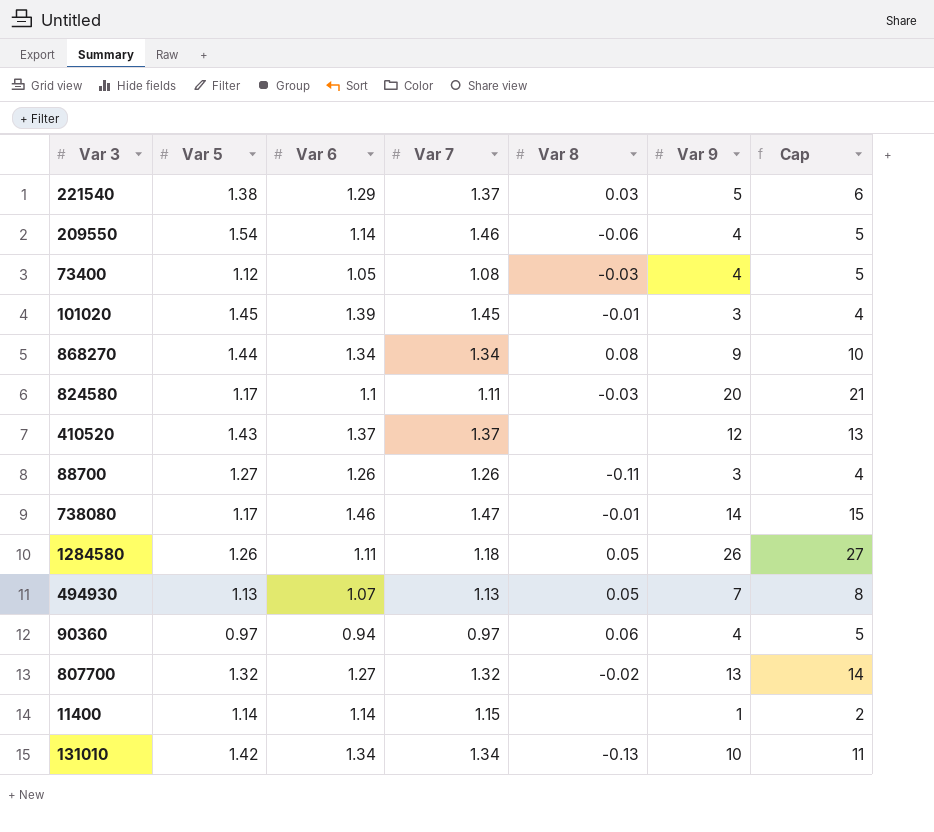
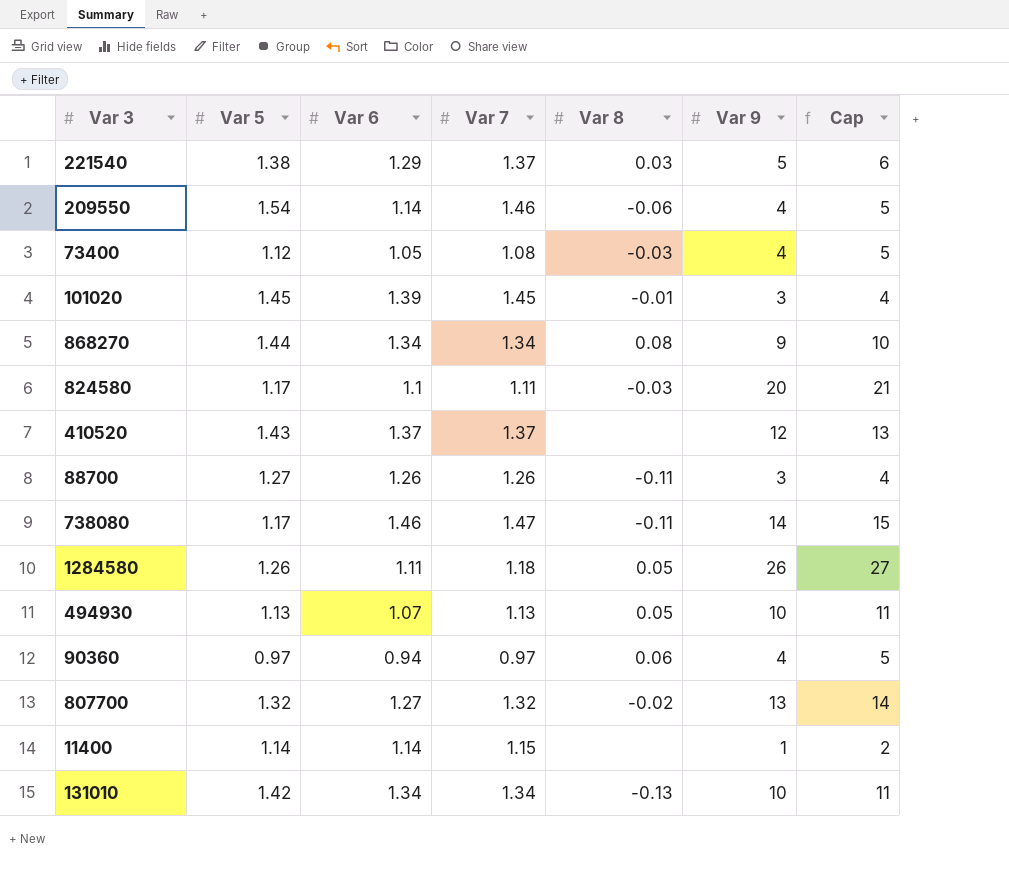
738080 | Var 8: -0.01 -> -0.11
494930 | Var 9: 7 -> 10
494930 | Cap: 8 -> 11

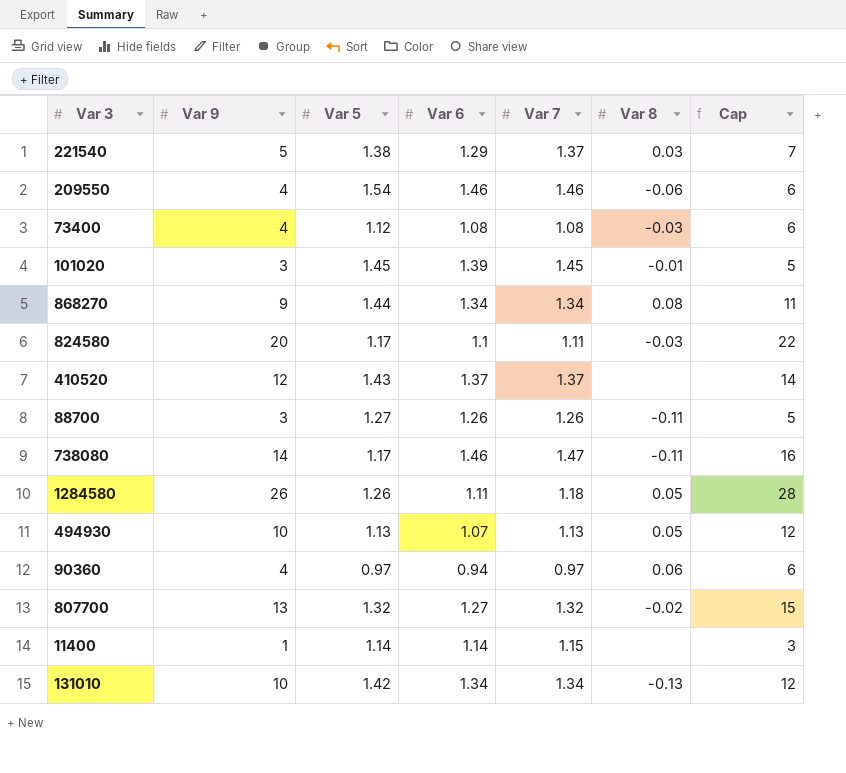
column Var 9 | position: 6 -> 2
column Cap | formula: [Var 9] + 1 -> [Var 9] + 2
209550 | Var 6: 1.14 -> 1.46
73400 | Var 6: 1.05 -> 1.08

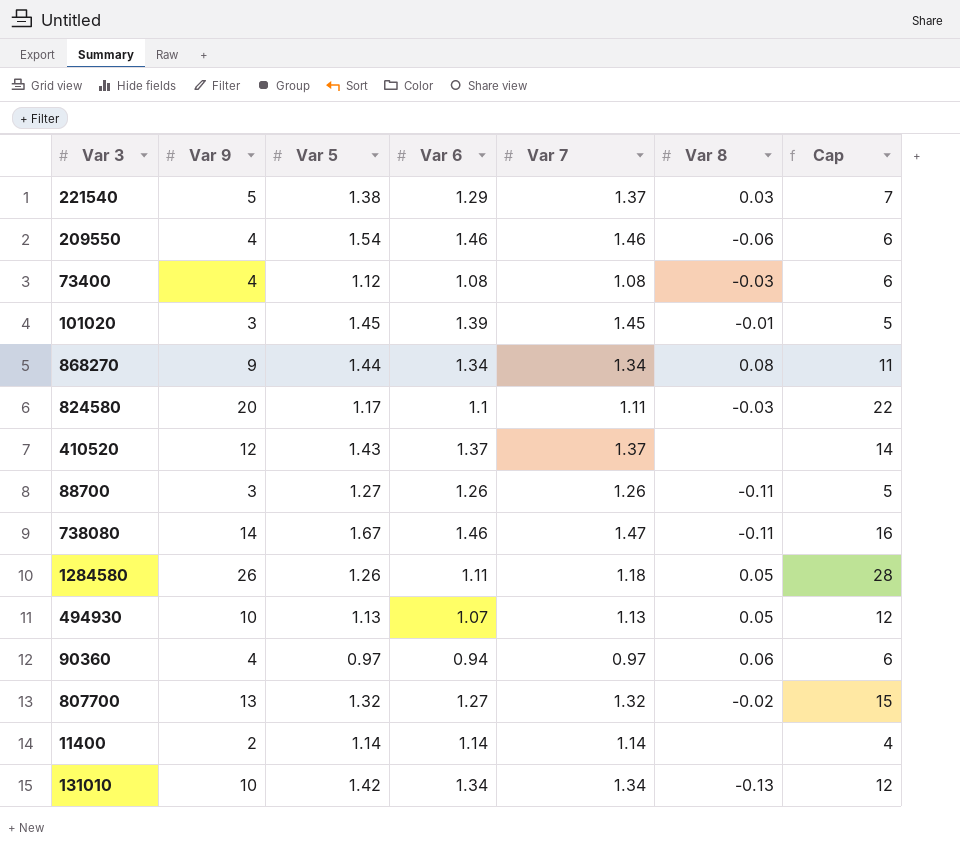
738080 | Var 5: 1.17 -> 1.67
11400 | Var 9: 1 -> 2
11400 | Var 7: 1.15 -> 1.14
11400 | Cap: 3 -> 4

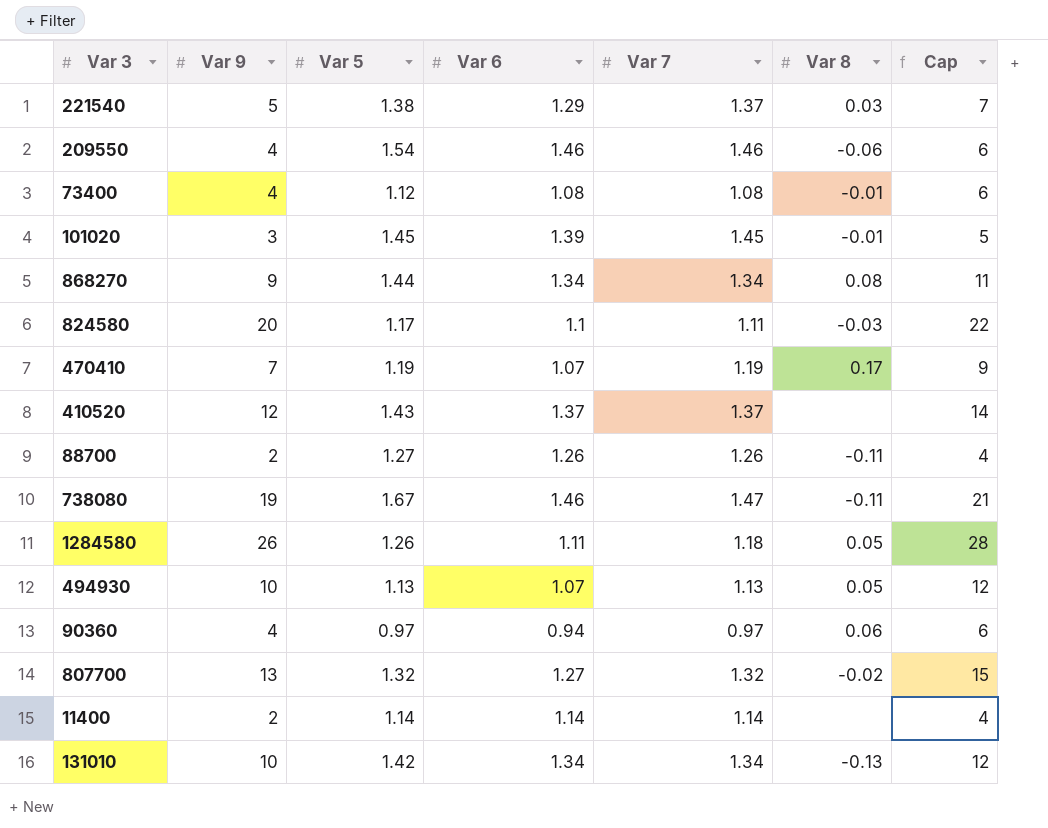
73400 | Var 8: -0.03 -> -0.01
row 470410: none -> 7 | 1.19 | 1.07 | 1.19 | 0.17 | 9
88700 | Var 9: 3 -> 2
88700 | Cap: 5 -> 4
738080 | Var 9: 14 -> 19
738080 | Cap: 16 -> 21

